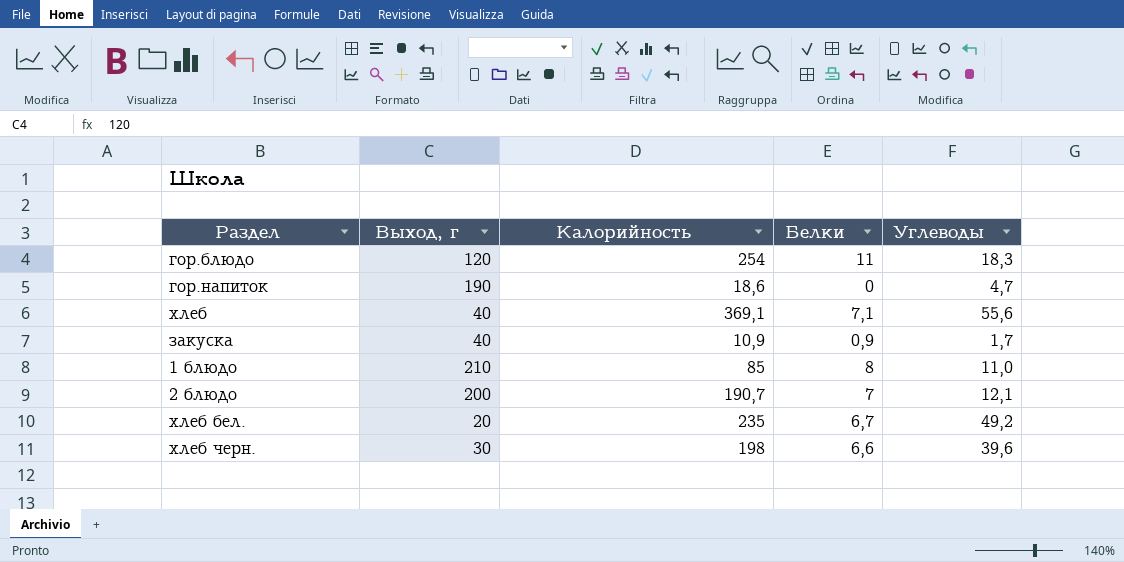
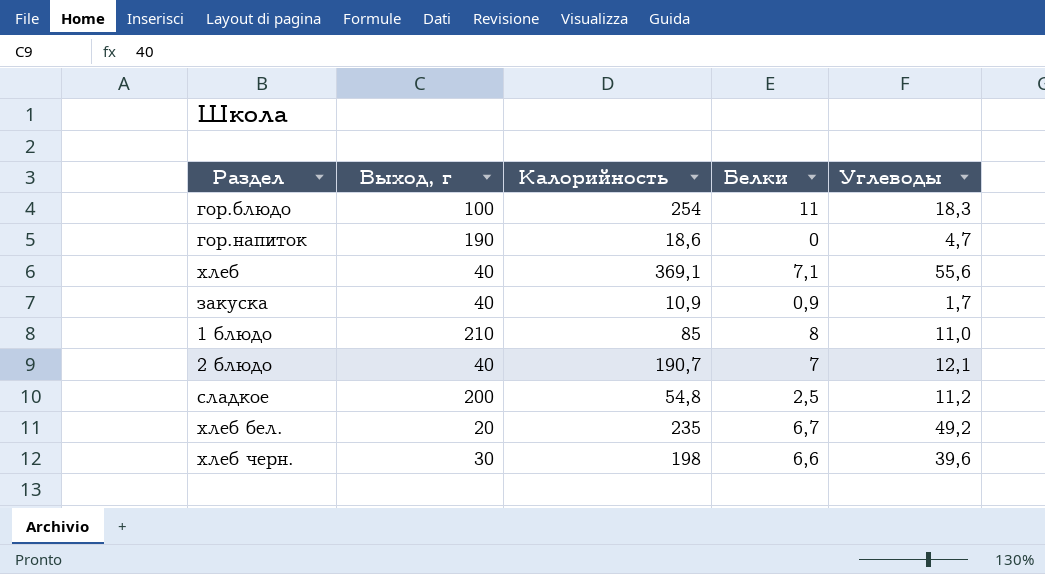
гор.блюдо | Выход, г: 120 -> 100
2 блюдо | Выход, г: 200 -> 40
row сладкое: none -> 200 | 54,8 | 2,5 | 11,2

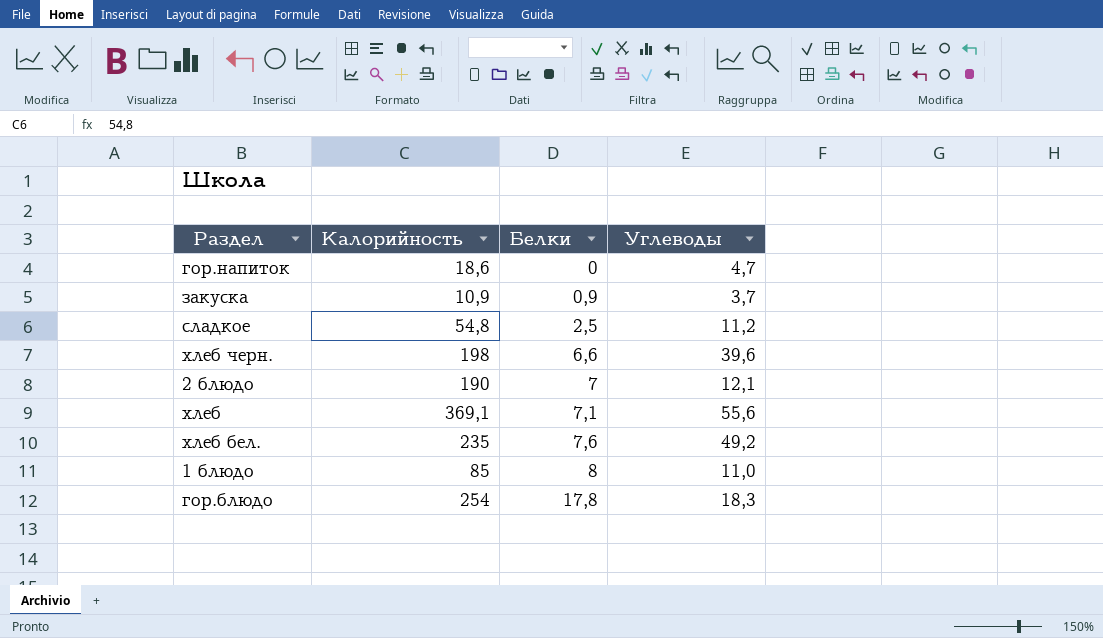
row order: none -> Белки ascending
column Выход, г | position: 2 -> none
закуска | Углеводы: 1,7 -> 3,7
2 блюдо | Калорийность: 190,7 -> 190
хлеб бел. | Белки: 6,7 -> 7,6
гор.блюдо | Белки: 11 -> 17,8

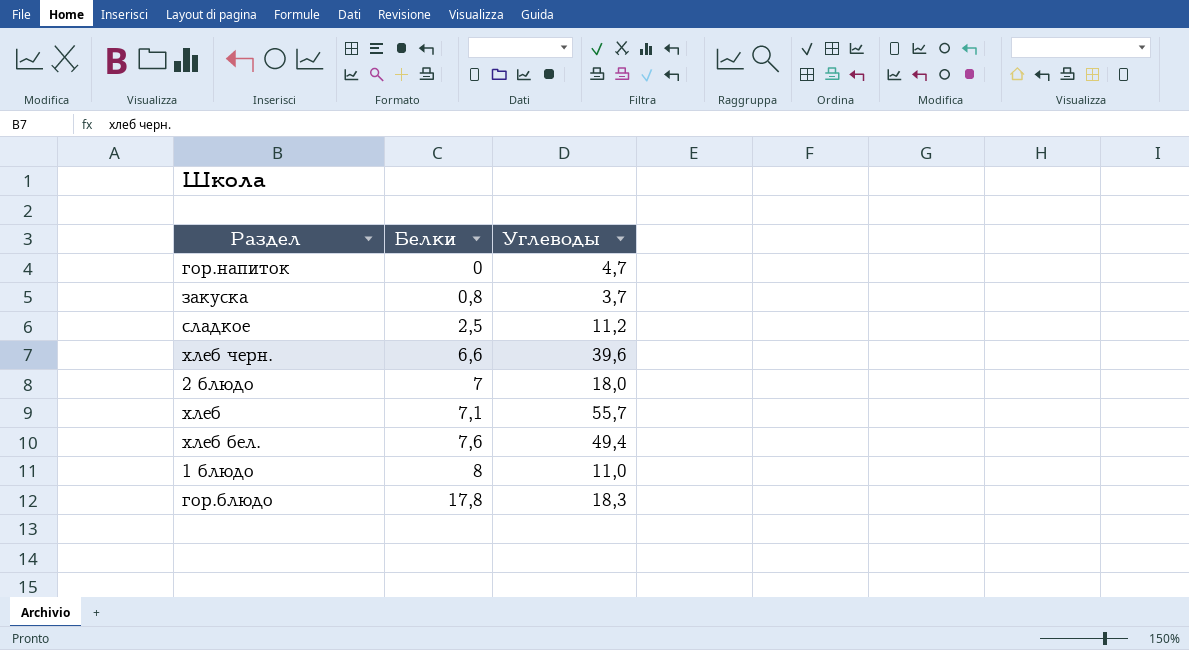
column Калорийность | position: 2 -> none
закуска | Белки: 0,9 -> 0,8
2 блюдо | Углеводы: 12,1 -> 18,0
хлеб | Углеводы: 55,6 -> 55,7
хлеб бел. | Углеводы: 49,2 -> 49,4

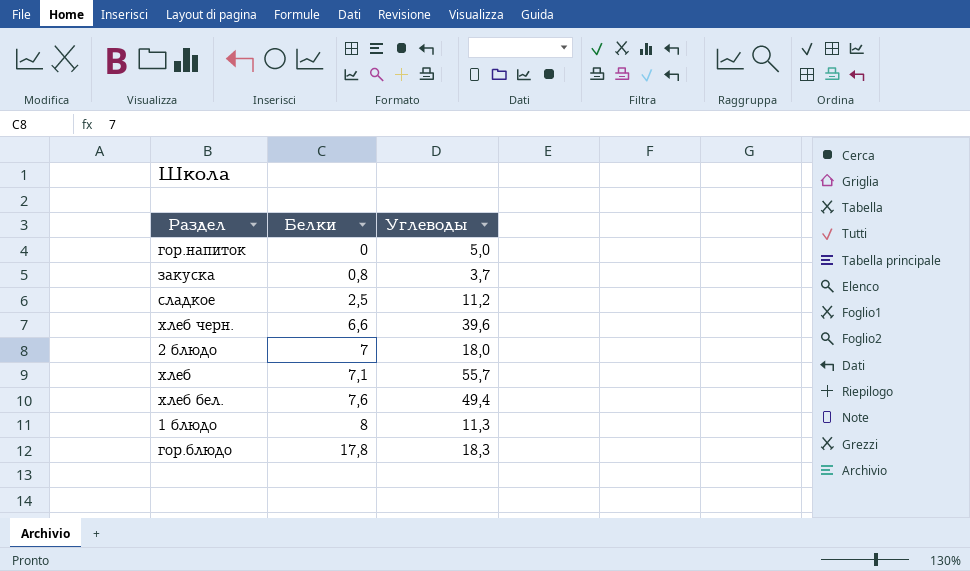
гор.напиток | Углеводы: 4,7 -> 5,0
1 блюдо | Углеводы: 11,0 -> 11,3

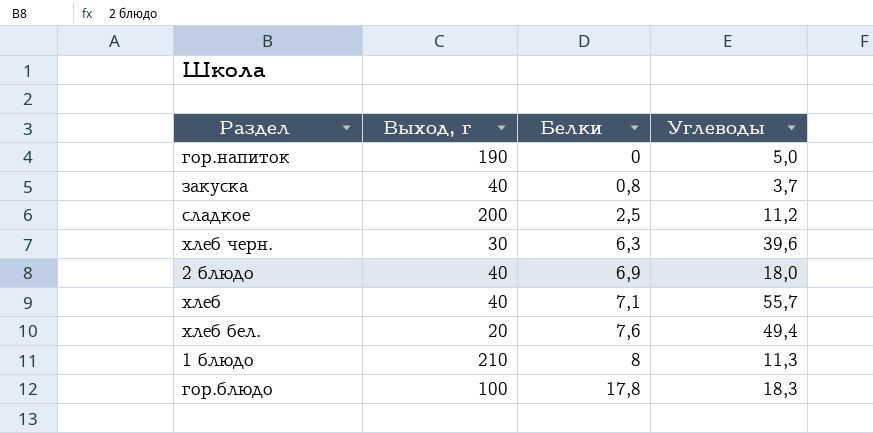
column Выход, г | position: none -> 2
хлеб черн. | Белки: 6,6 -> 6,3
2 блюдо | Белки: 7 -> 6,9

